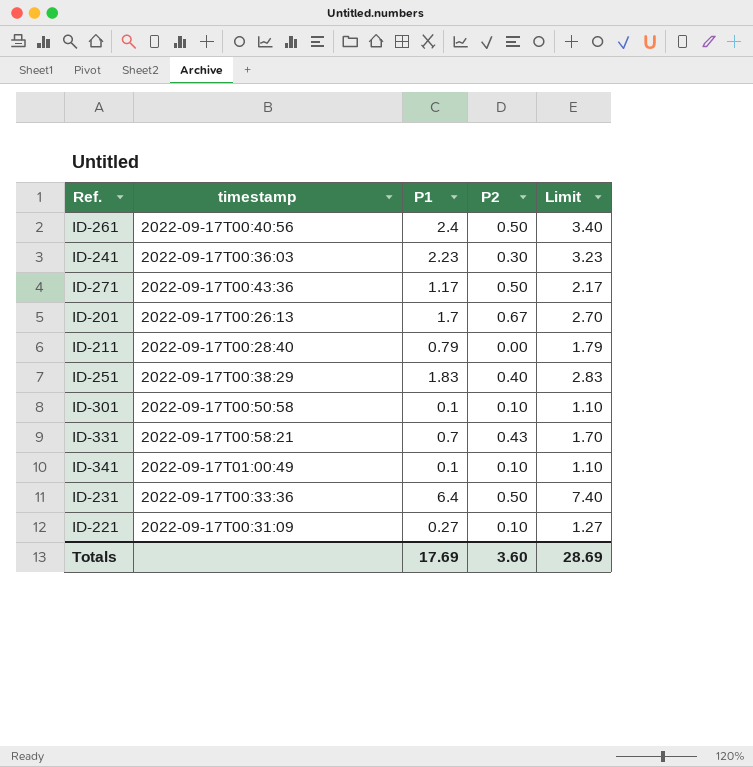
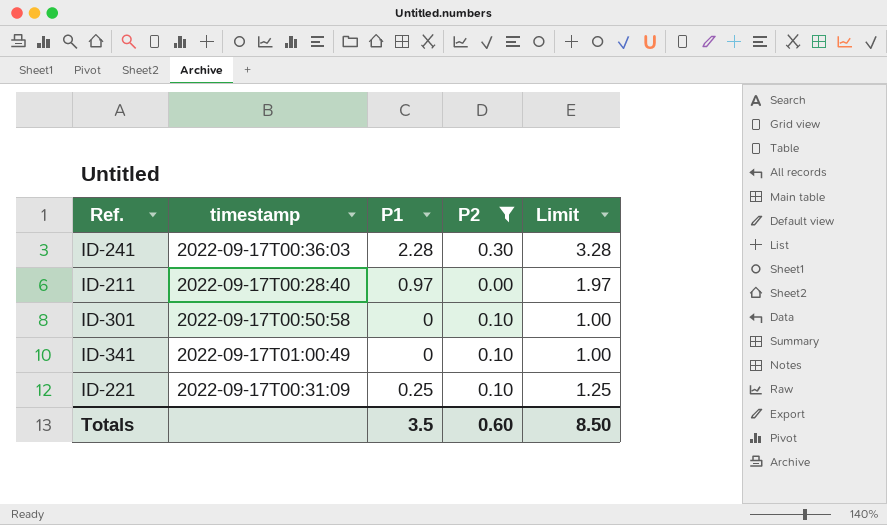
filter: none -> P2 <= 0.30
ID-241 | P1: 2.23 -> 2.28
ID-241 | Limit: 3.23 -> 3.28
ID-211 | P1: 0.79 -> 0.97
ID-211 | Limit: 1.79 -> 1.97
ID-301 | P1: 0.1 -> 0
ID-301 | Limit: 1.10 -> 1.00
ID-341 | P1: 0.1 -> 0
ID-341 | Limit: 1.10 -> 1.00
ID-221 | P1: 0.27 -> 0.25
ID-221 | Limit: 1.27 -> 1.25
Totals | P1: 17.69 -> 3.5
Totals | P2: 3.60 -> 0.60
Totals | Limit: 28.69 -> 8.50

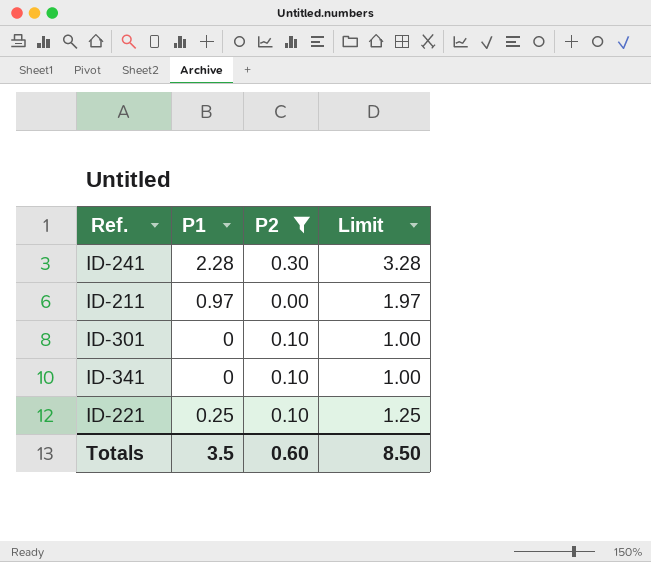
column timestamp | position: 2 -> none

